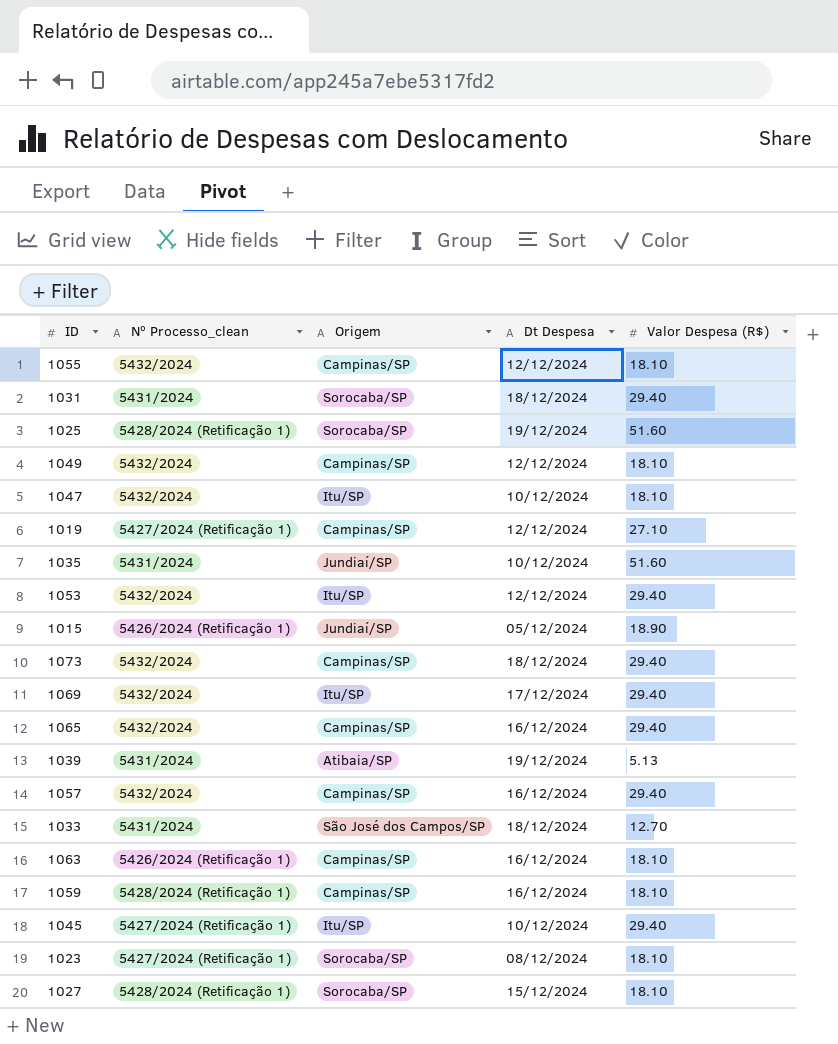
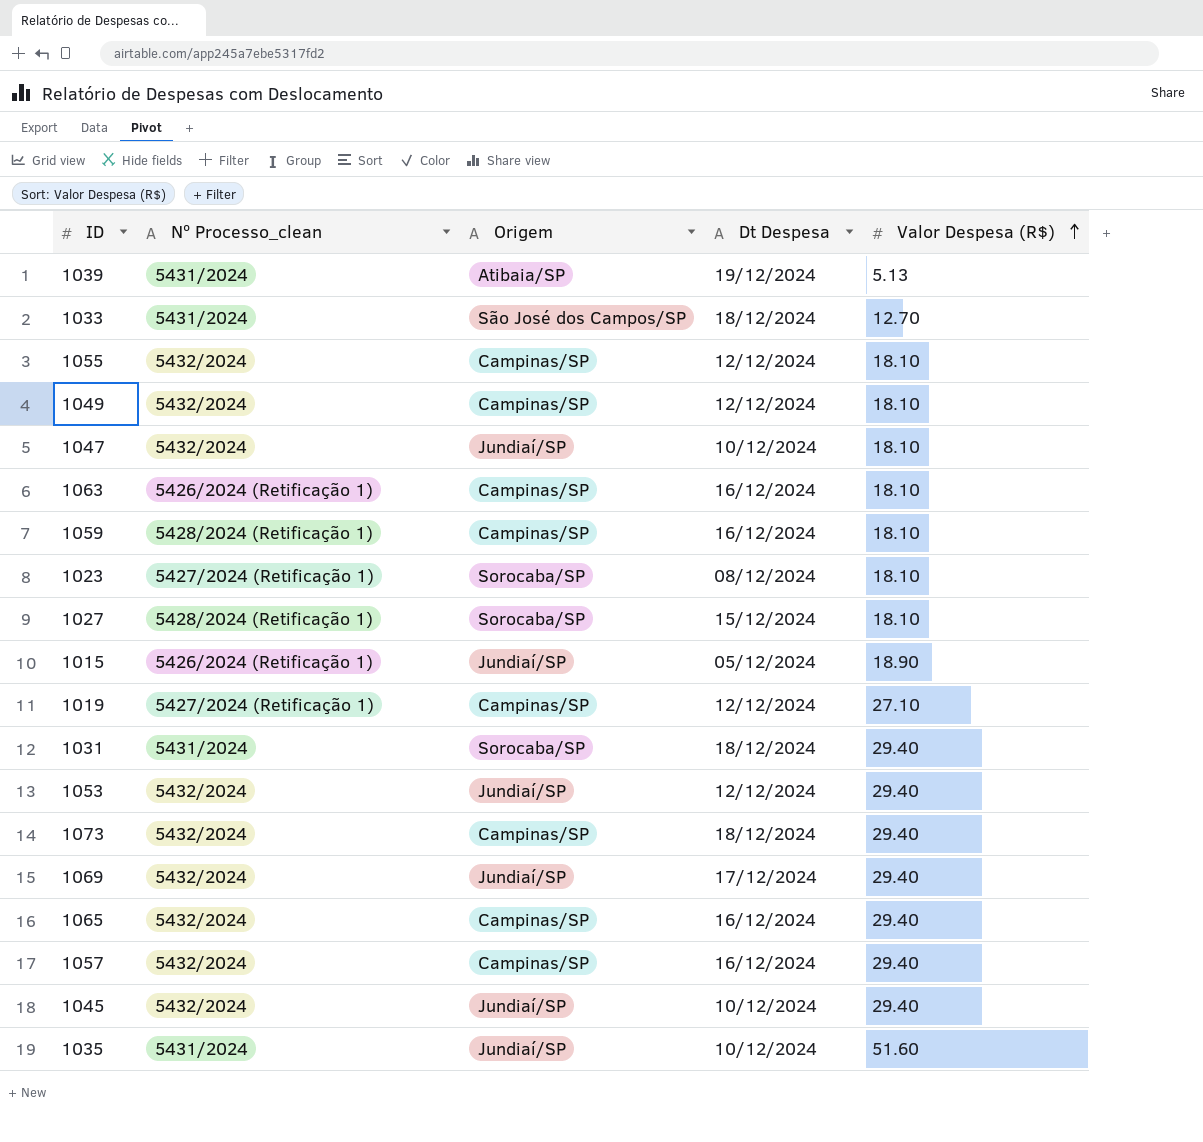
row order: none -> Valor Despesa (R$) ascending
row 1025: 5428/2024 (Retificação 1) | Sorocaba/SP | 19/12/2024 | 51.60 -> none
1047 | Origem: Itu/SP -> Jundiaí/SP
1053 | Origem: Itu/SP -> Jundiaí/SP
1069 | Origem: Itu/SP -> Jundiaí/SP
1045 | Nº Processo_clean: 5427/2024 (Retificação 1) -> 5432/2024
1045 | Origem: Itu/SP -> Jundiaí/SP

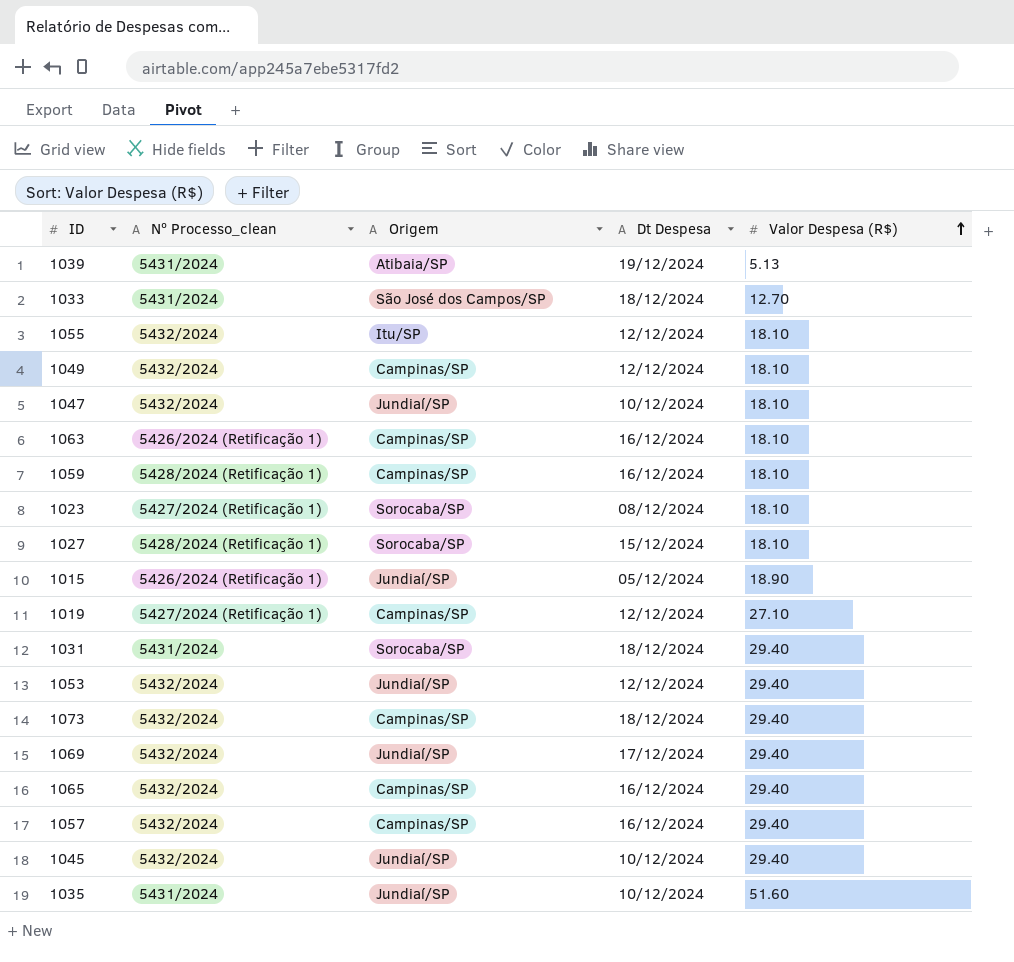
1055 | Origem: Campinas/SP -> Itu/SP

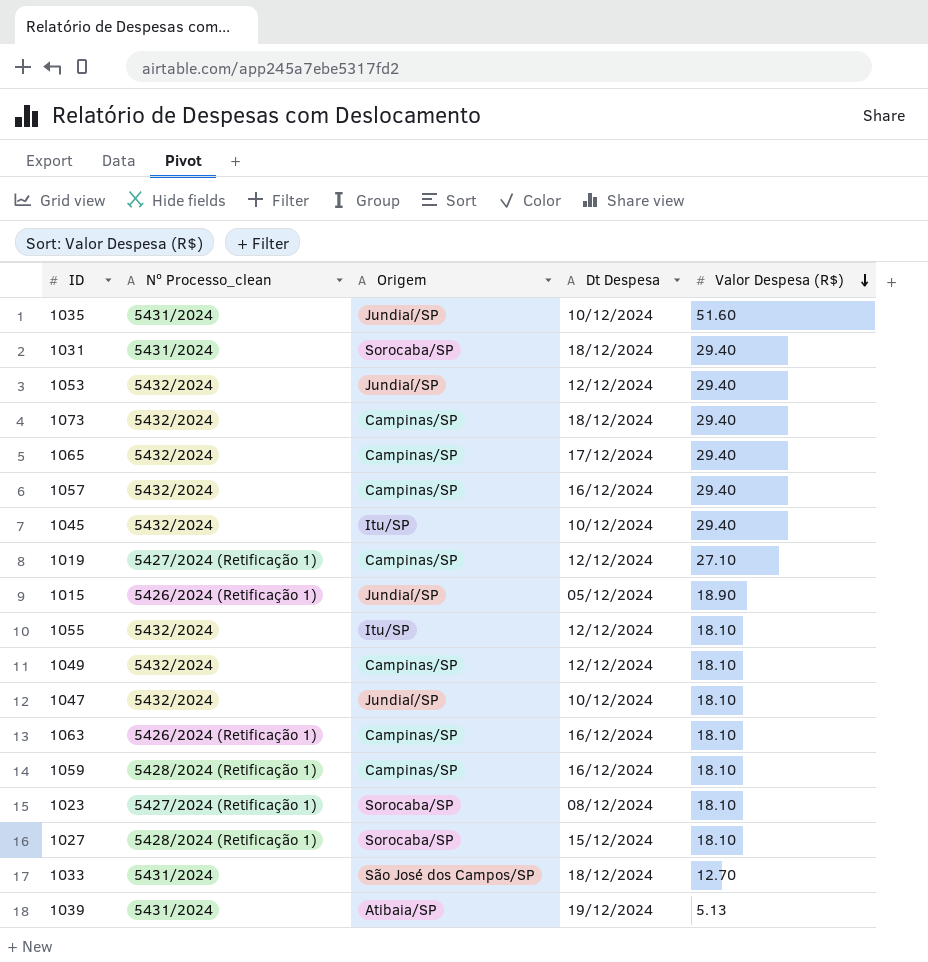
row order: Valor Despesa (R$) ascending -> Valor Despesa (R$) descending
row 1069: 5432/2024 | Jundiaí/SP | 17/12/2024 | 29.40 -> none
1065 | Dt Despesa: 16/12/2024 -> 17/12/2024
1045 | Origem: Jundiaí/SP -> Itu/SP

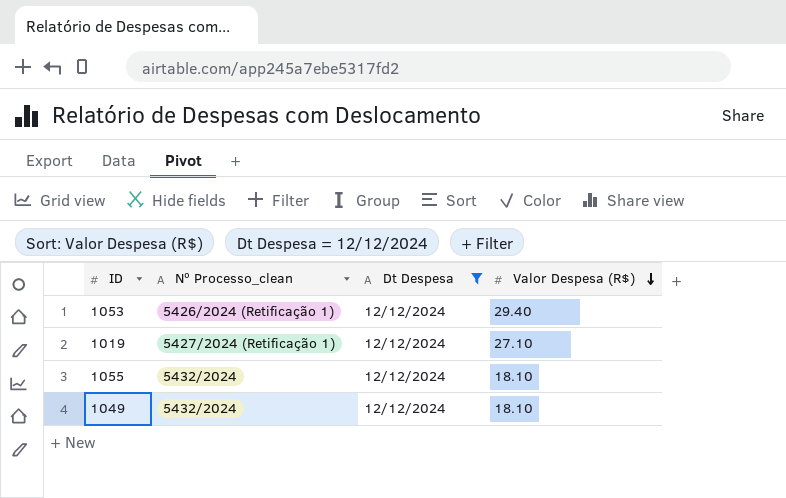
filter: none -> Dt Despesa = 12/12/2024
column Origem | position: 3 -> none
1053 | Nº Processo_clean: 5432/2024 -> 5426/2024 (Retificação 1)

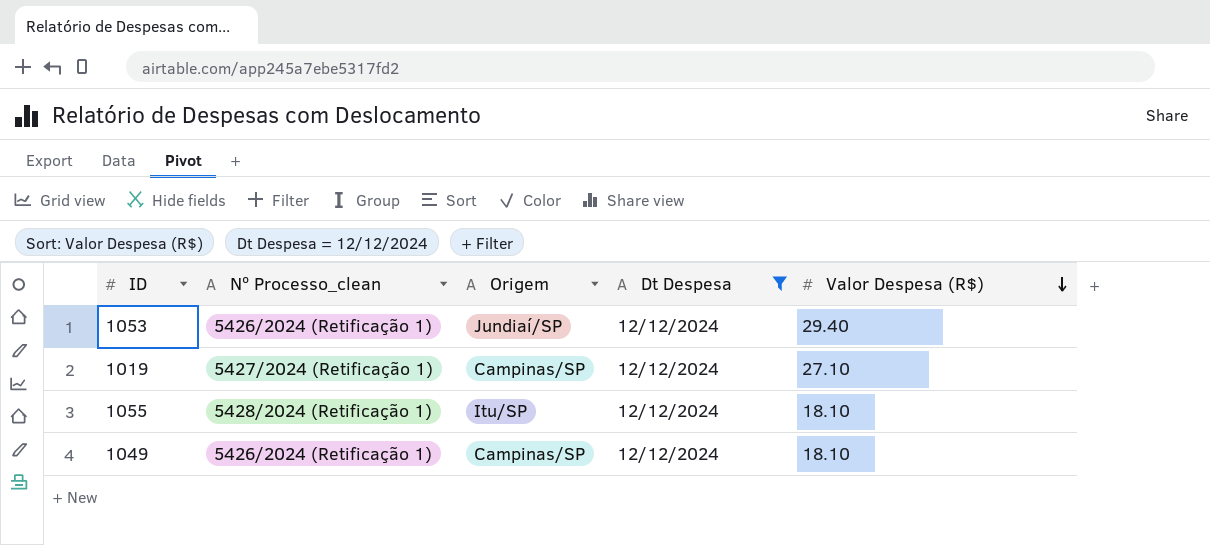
column Origem | position: none -> 3
1055 | Nº Processo_clean: 5432/2024 -> 5428/2024 (Retificação 1)
1049 | Nº Processo_clean: 5432/2024 -> 5426/2024 (Retificação 1)

